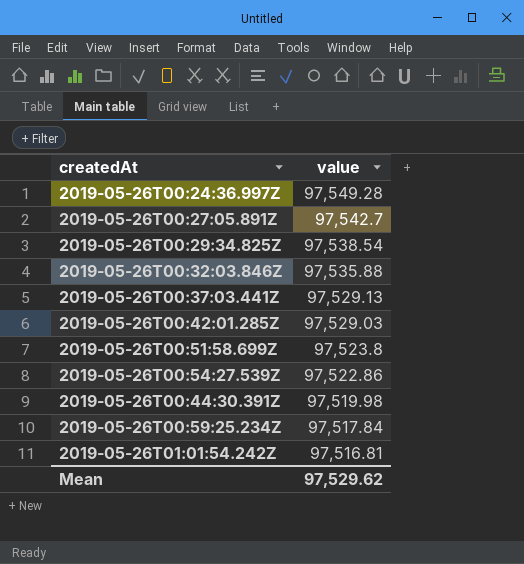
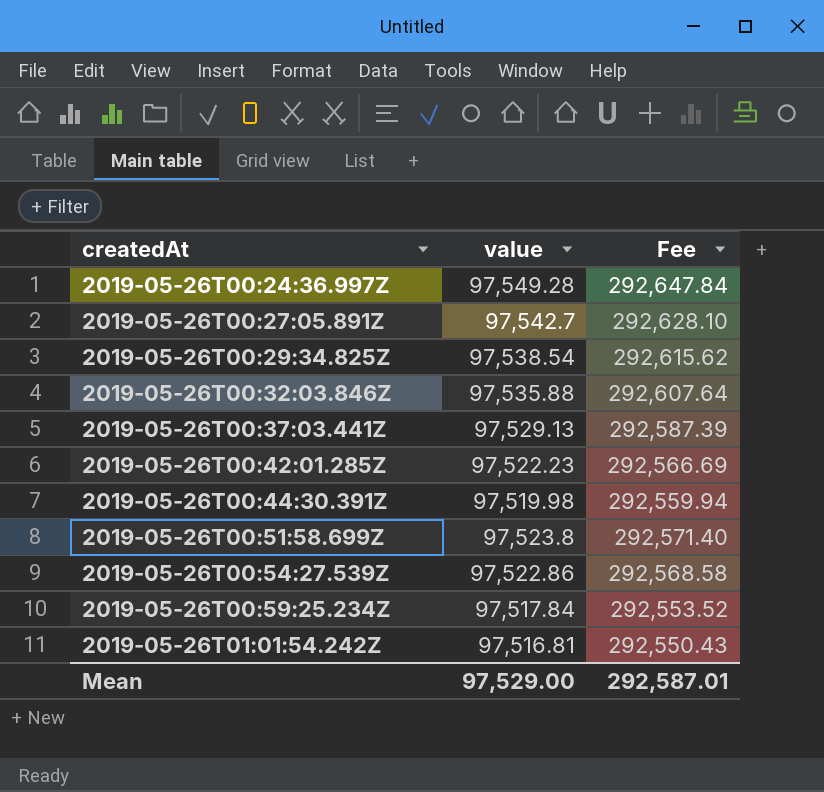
row order: value descending -> createdAt ascending
column Fee | formula: none -> [value] * 3
2019-05-26T00:42:01.285Z | value: 97,529.03 -> 97,522.23
Mean | value: 97,529.62 -> 97,529.00

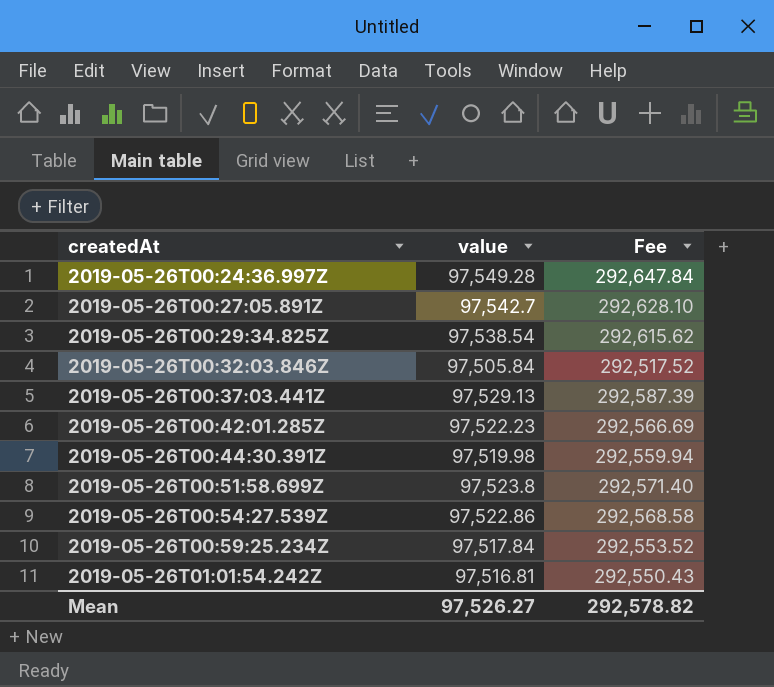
2019-05-26T00:32:03.846Z | value: 97,535.88 -> 97,505.84
2019-05-26T00:32:03.846Z | Fee: 292,607.64 -> 292,517.52
Mean | value: 97,529.00 -> 97,526.27
Mean | Fee: 292,587.01 -> 292,578.82

